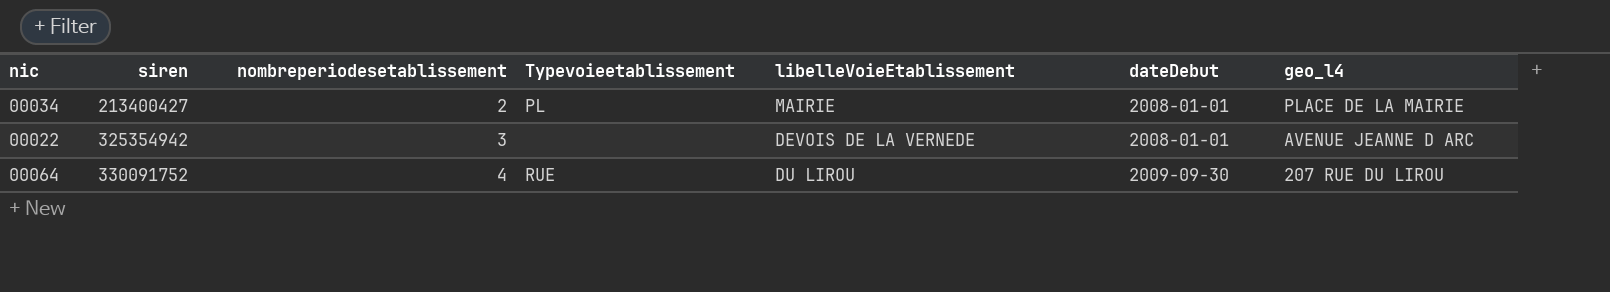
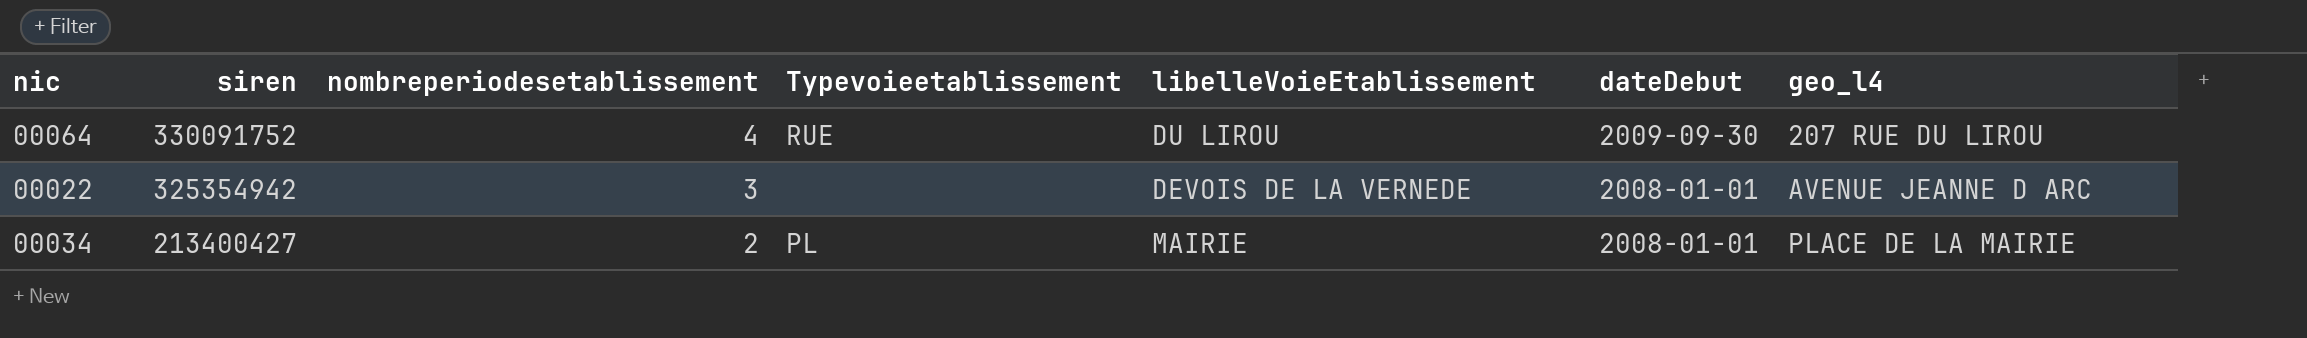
row order: siren ascending -> siren descending

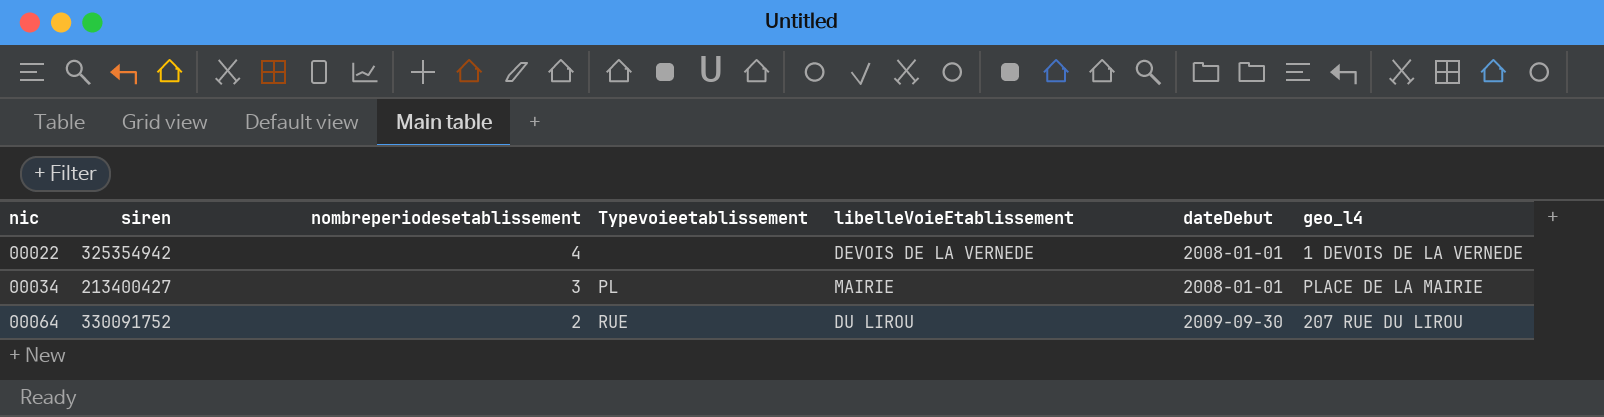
row order: siren descending -> nic ascending
00022 | nombreperiodesetablissement: 3 -> 4
00022 | geo_l4: AVENUE JEANNE D ARC -> 1 DEVOIS DE LA VERNEDE
00034 | nombreperiodesetablissement: 2 -> 3
00064 | nombreperiodesetablissement: 4 -> 2

